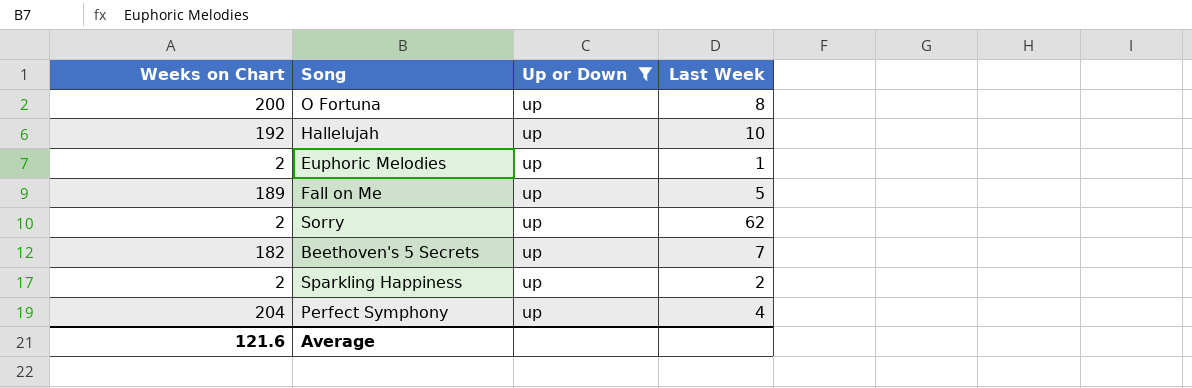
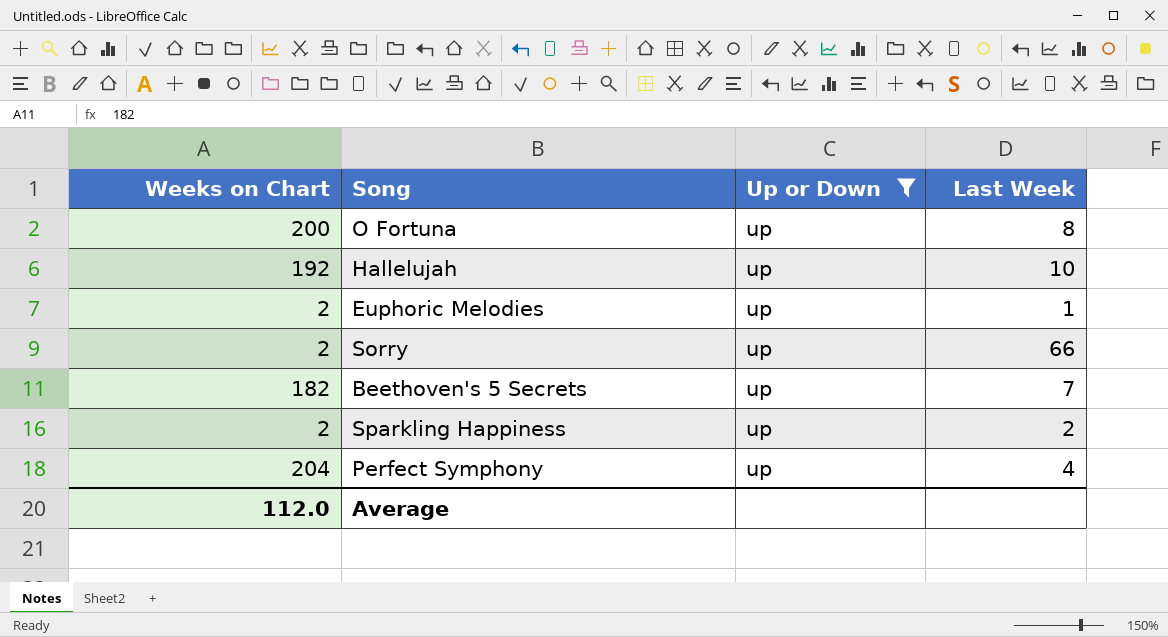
row Fall on Me: 189 | up | 5 -> none
Sorry | Last Week: 62 -> 66
Average | Weeks on Chart: 121.6 -> 112.0

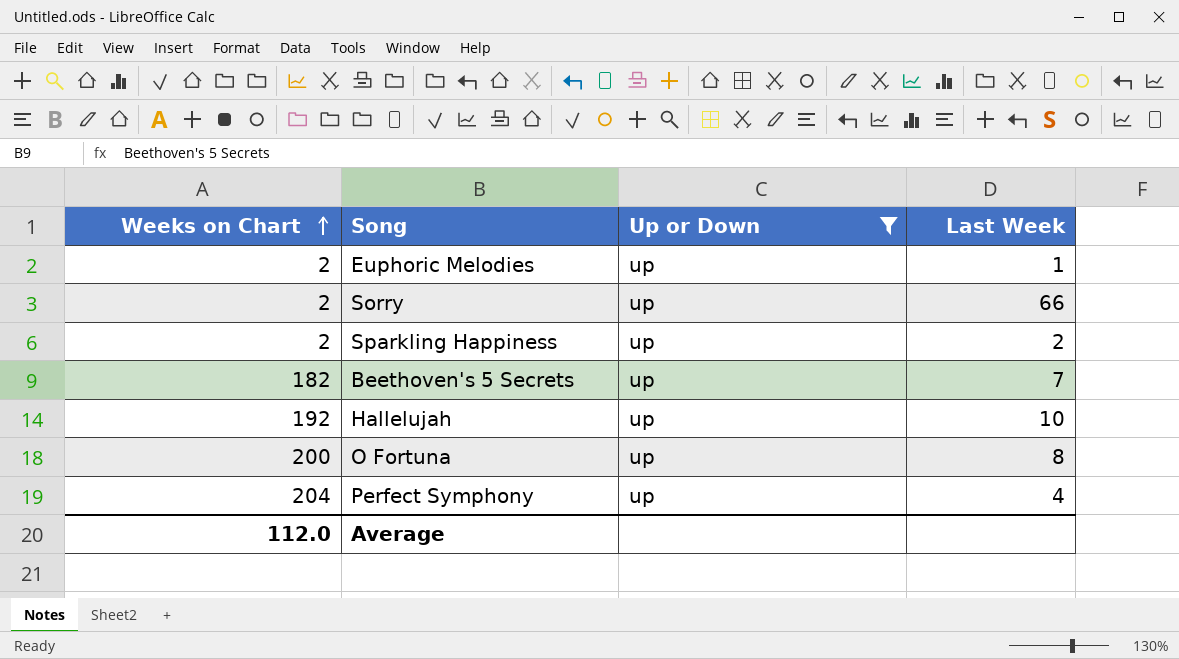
row order: none -> Weeks on Chart ascending

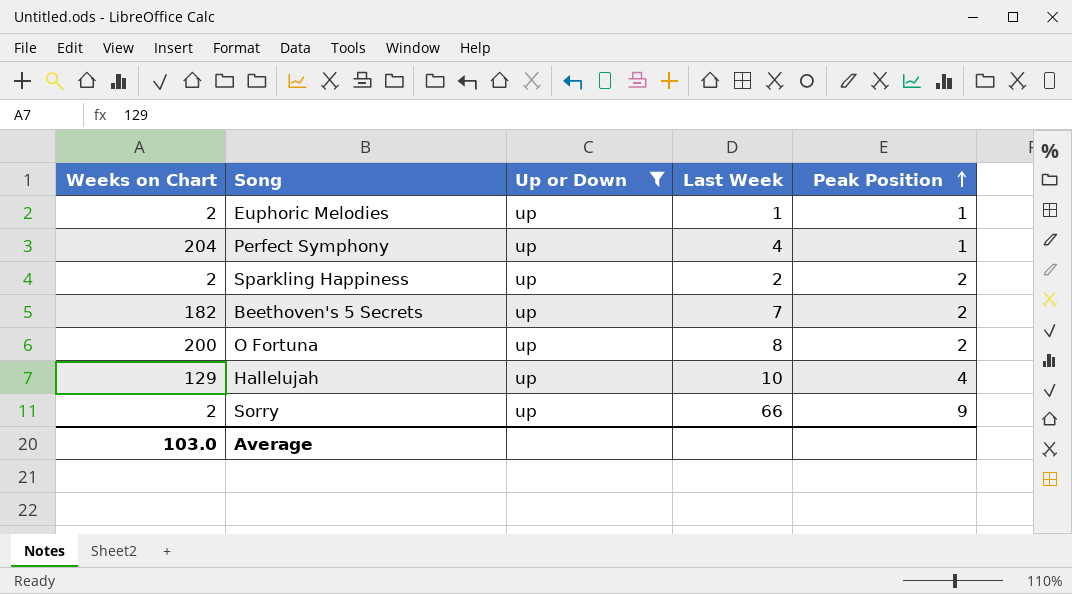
row order: Weeks on Chart ascending -> Peak Position ascending
column Peak Position | position: none -> 5
Hallelujah | Weeks on Chart: 192 -> 129
Average | Weeks on Chart: 112.0 -> 103.0

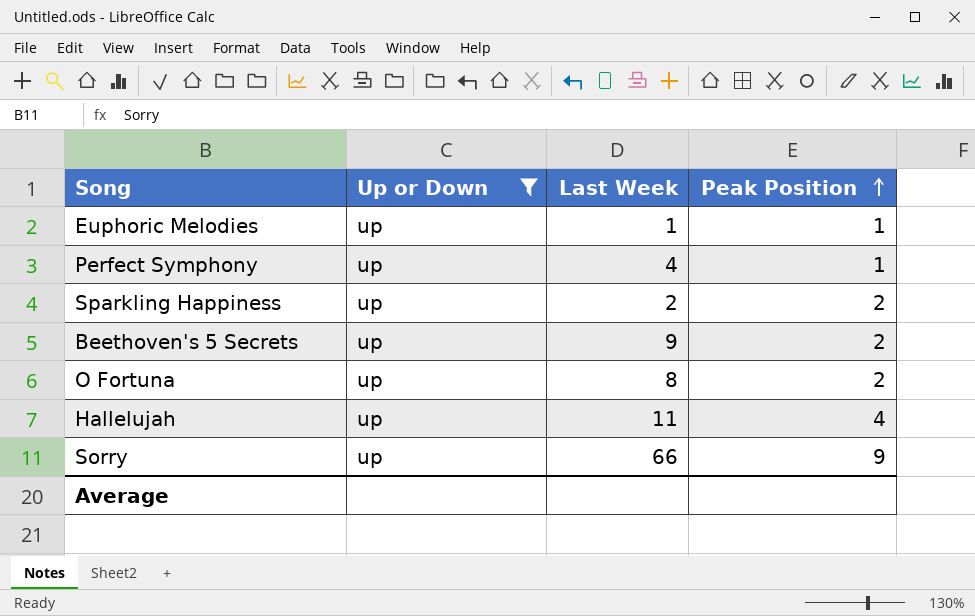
column Weeks on Chart | position: 1 -> none
Beethoven's 5 Secrets | Last Week: 7 -> 9
Hallelujah | Last Week: 10 -> 11

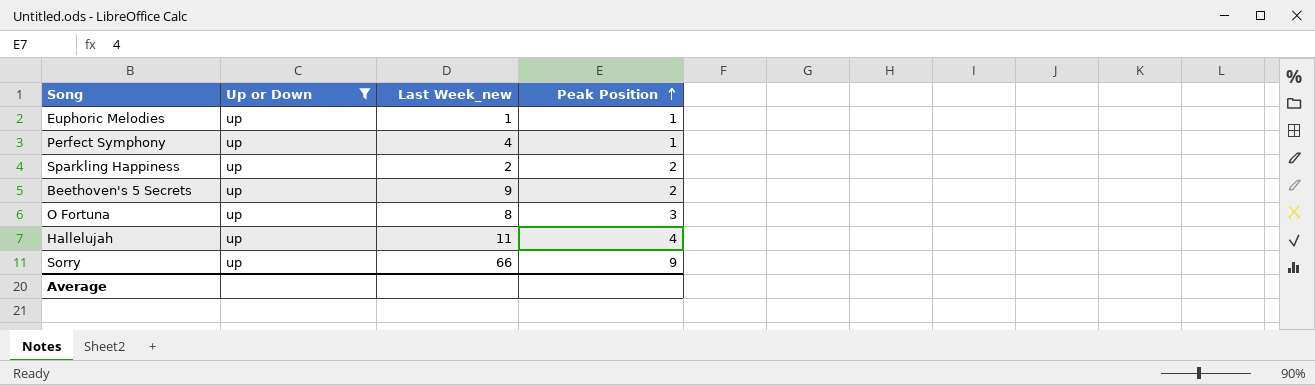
column name: Last Week -> Last Week_new
O Fortuna | Peak Position: 2 -> 3

